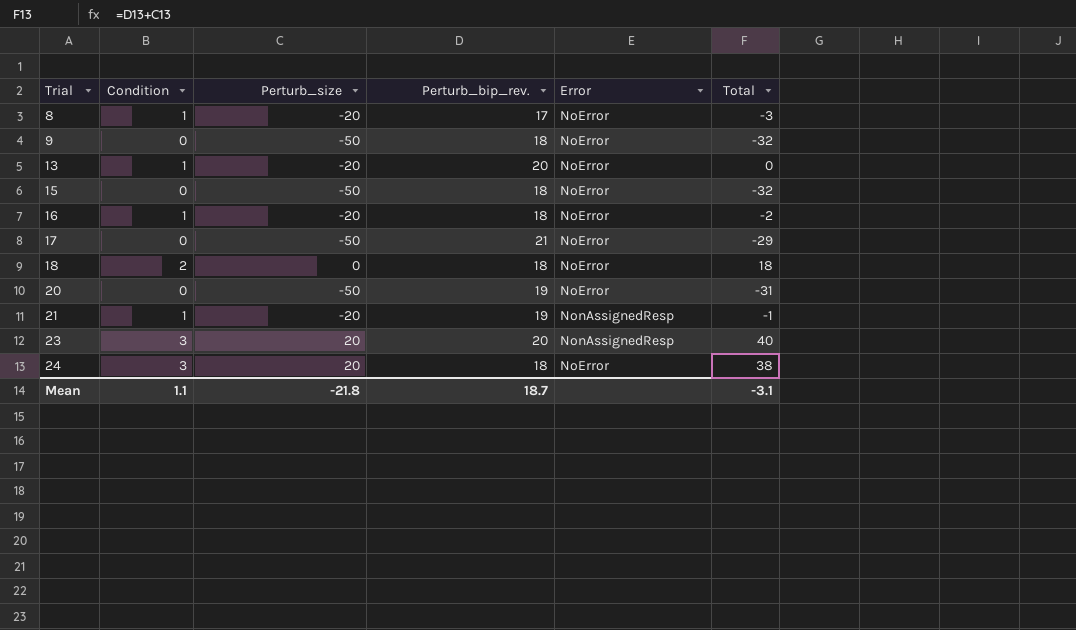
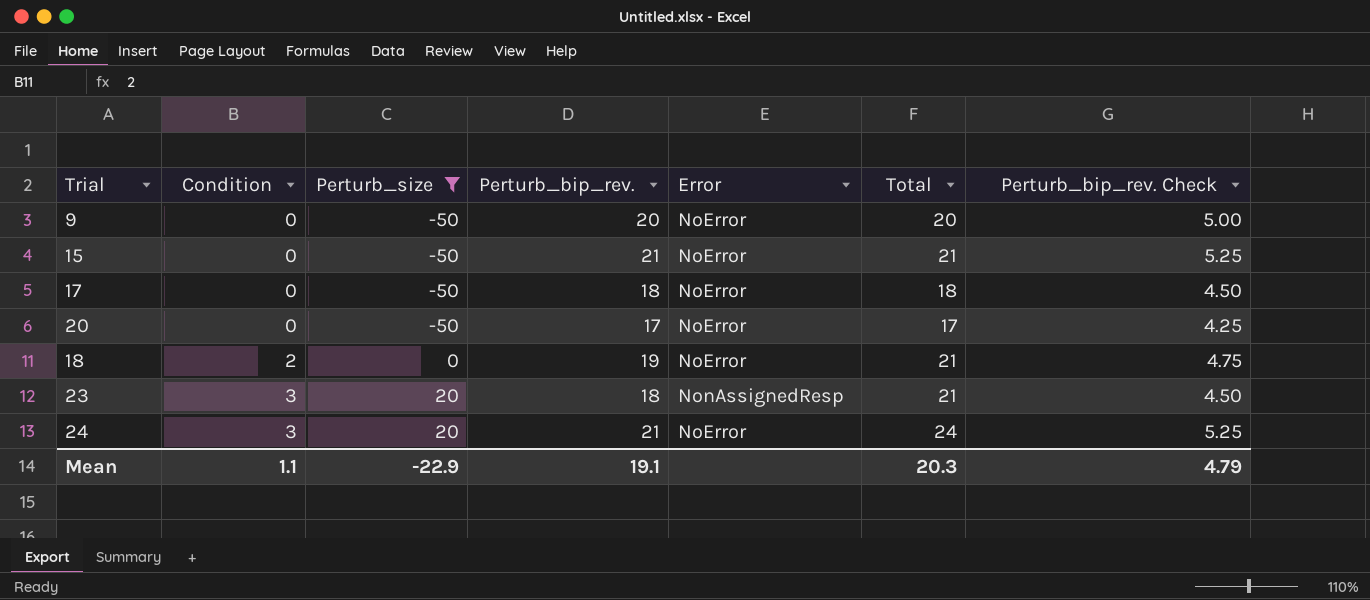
filter: none -> Perturb_size != -20
row order: Trial ascending -> Condition ascending
column Total | formula: [Perturb_size] + [Perturb_bip_rev.] -> [Condition] + [Perturb_bip_rev.]
column Perturb_bip_rev. Check | formula: none -> [Perturb_bip_rev.] * 0.25
9 | Perturb_bip_rev.: 18 -> 20
15 | Perturb_bip_rev.: 18 -> 21
17 | Perturb_bip_rev.: 21 -> 18
20 | Perturb_bip_rev.: 19 -> 17
18 | Perturb_bip_rev.: 18 -> 19
23 | Perturb_bip_rev.: 20 -> 18
24 | Perturb_bip_rev.: 18 -> 21
Mean | Perturb_size: -21.8 -> -22.9
Mean | Perturb_bip_rev.: 18.7 -> 19.1
Mean | Total: -3.1 -> 20.3

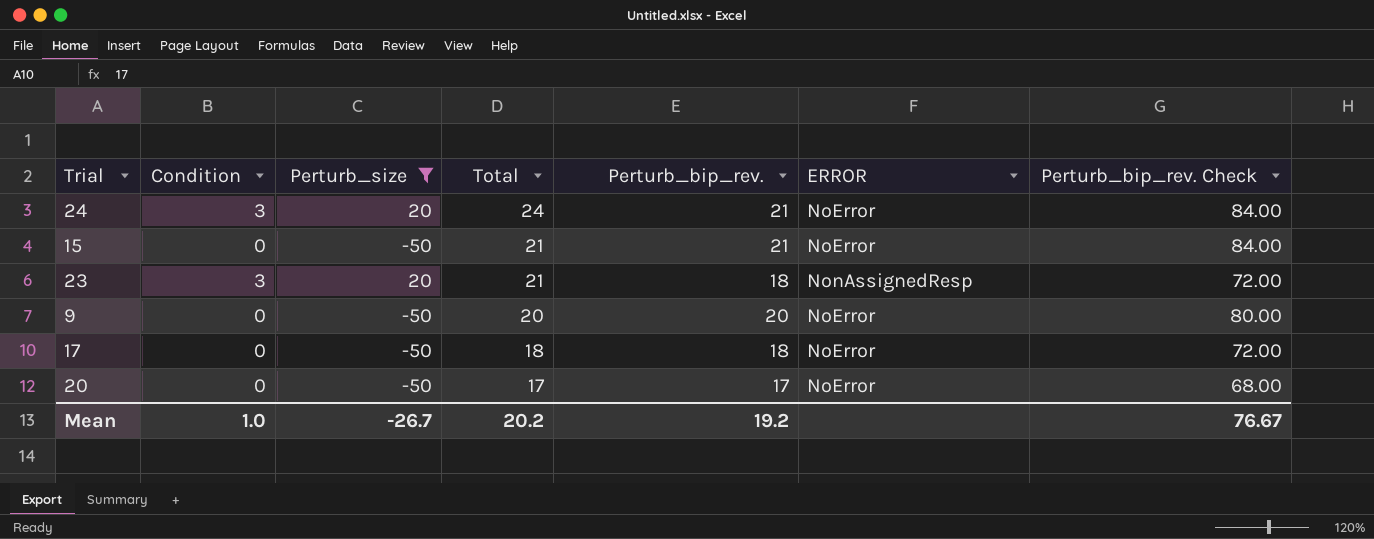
row order: Condition ascending -> Total descending
column Total | position: 6 -> 4
column name: Error -> ERROR
column Perturb_bip_rev. Check | formula: [Perturb_bip_rev.] * 0.25 -> [Perturb_bip_rev.] * 4
row 18: 2 | 0 | 19 | NoError | 21 | 4.75 -> none
Mean | Condition: 1.1 -> 1.0
Mean | Perturb_size: -22.9 -> -26.7
Mean | Total: 20.3 -> 20.2
Mean | Perturb_bip_rev.: 19.1 -> 19.2
Mean | Perturb_bip_rev. Check: 4.79 -> 76.67

